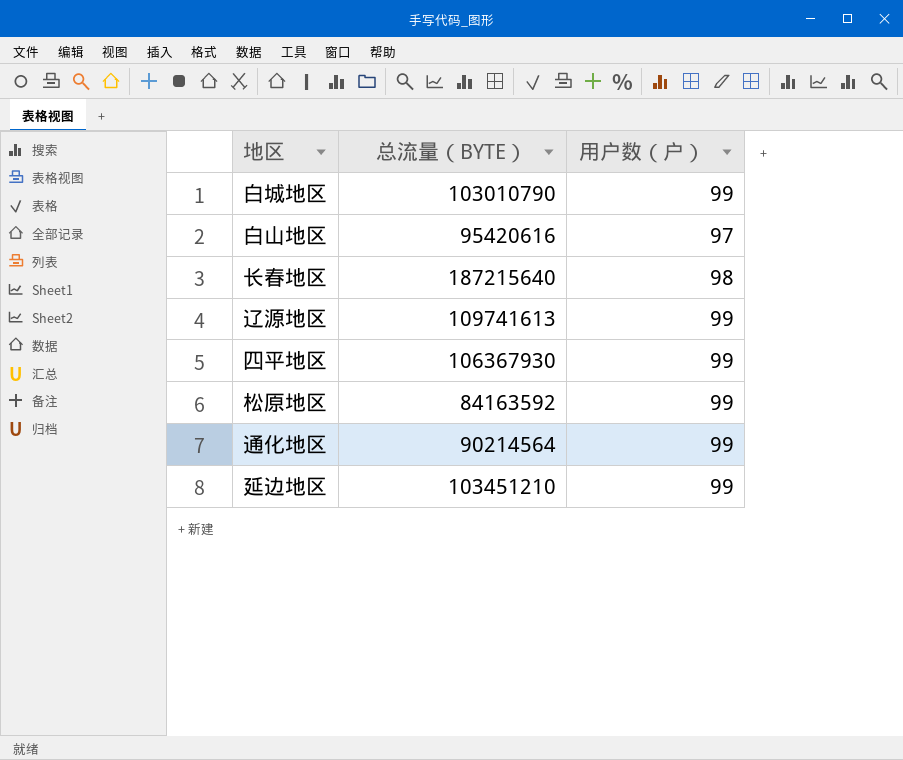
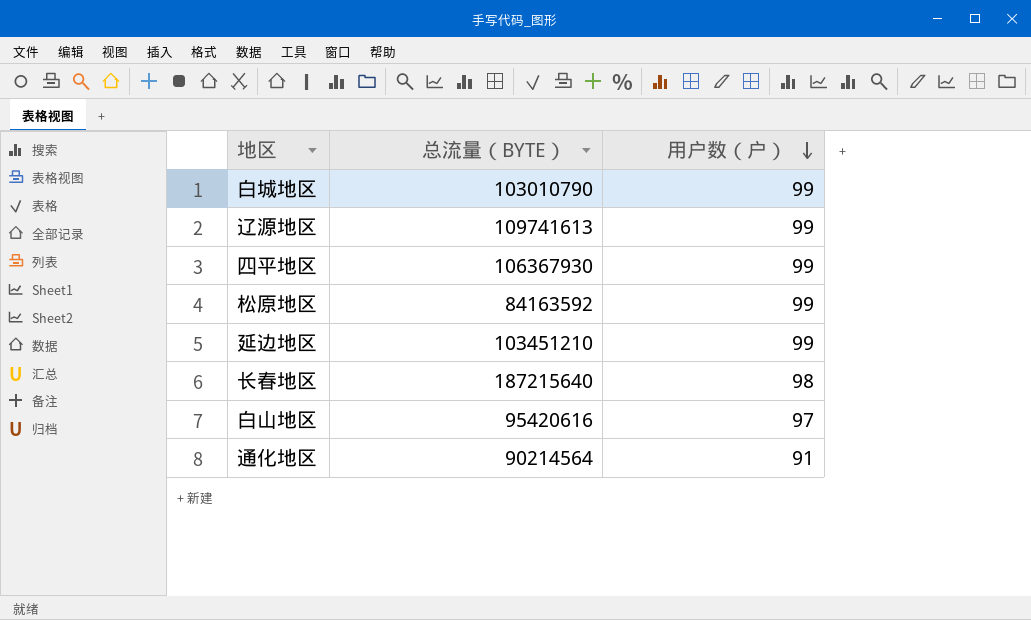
row order: none -> 用户数（户） descending
通化地区 | 用户数（户）: 99 -> 91

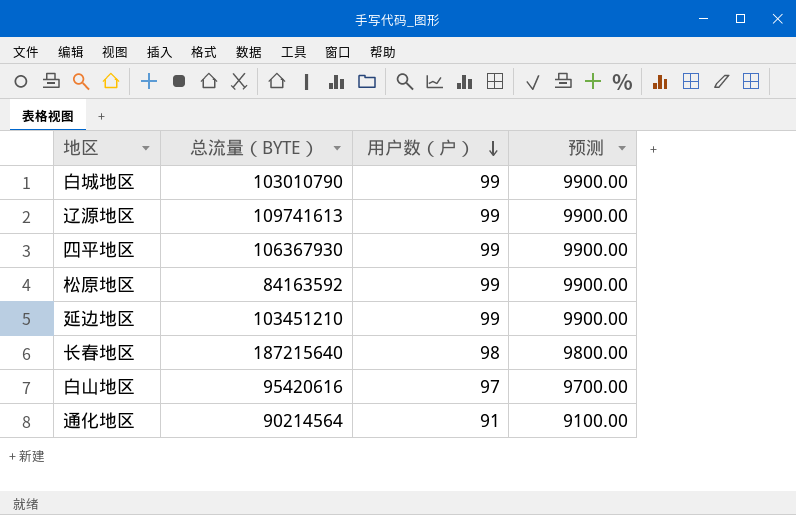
column 预测 | formula: none -> [用户数（户）] * 100

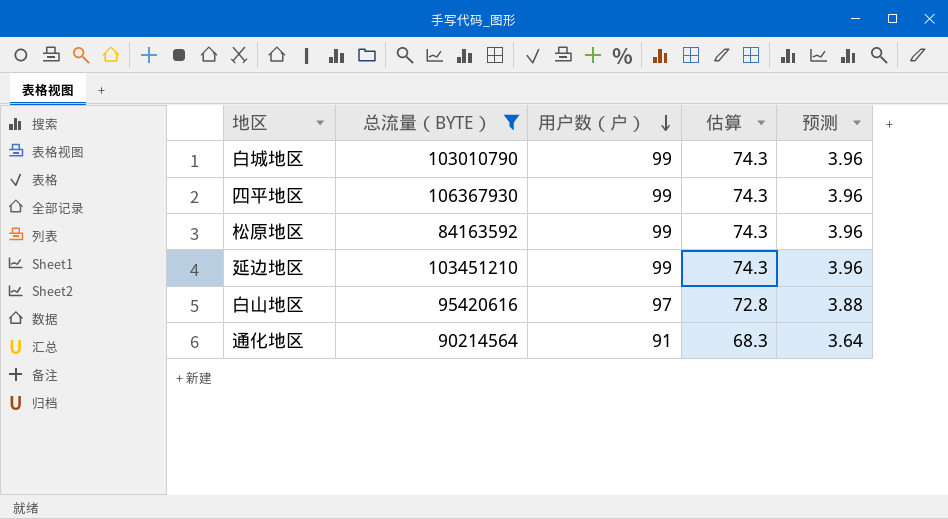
filter: none -> 总流量（BYTE） <= 106367930
column 估算 | formula: none -> [用户数（户）] * 0.75
column 预测 | formula: [用户数（户）] * 100 -> [用户数（户）] * 0.04

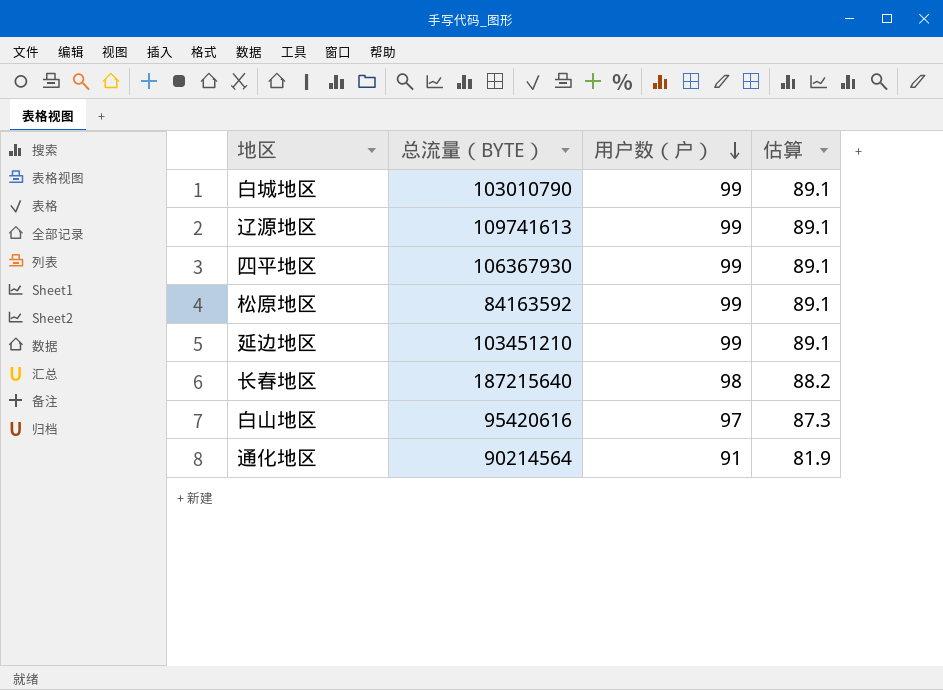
filter: 总流量（BYTE） <= 106367930 -> none
column 预测 | formula: [用户数（户）] * 0.04 -> none
column 估算 | formula: [用户数（户）] * 0.75 -> [用户数（户）] * 0.9

